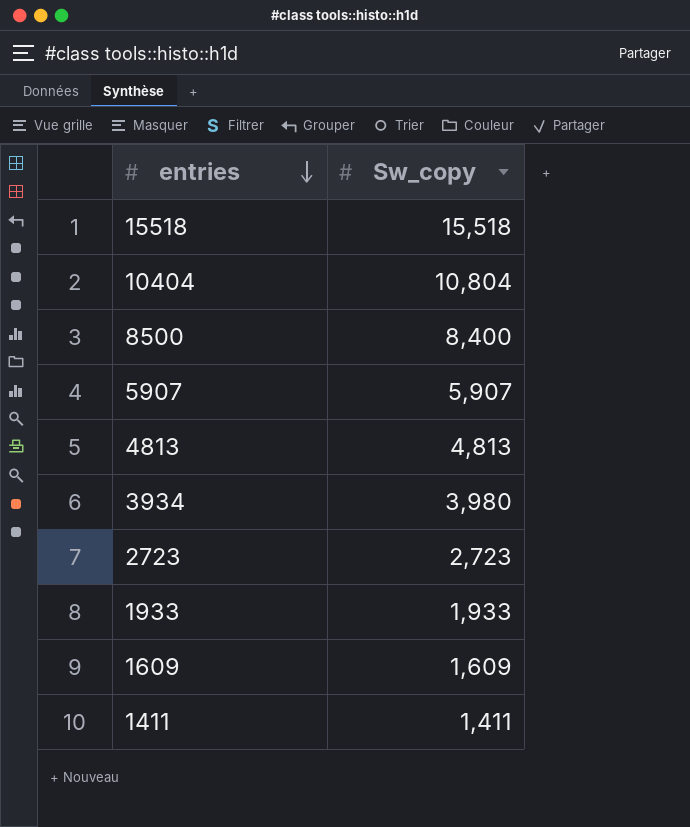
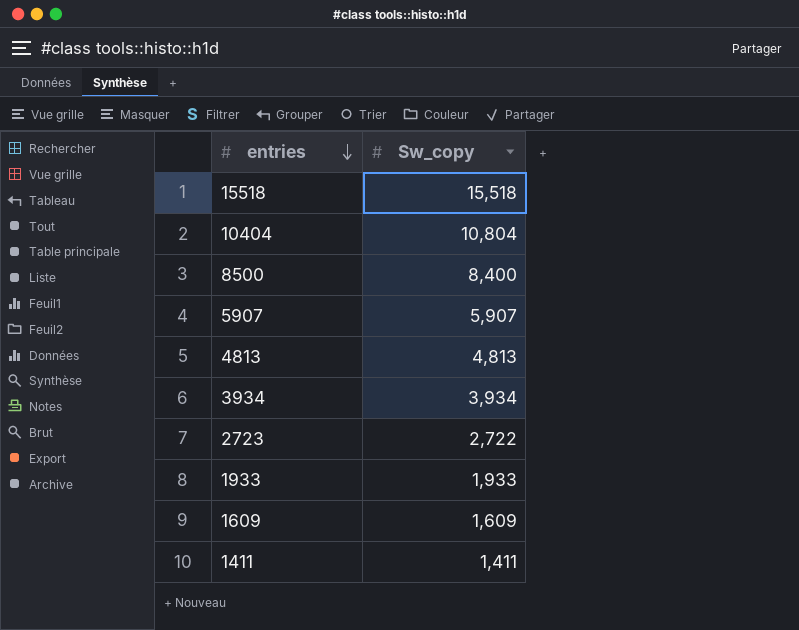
3934 | Sw_copy: 3,980 -> 3,934
2723 | Sw_copy: 2,723 -> 2,722

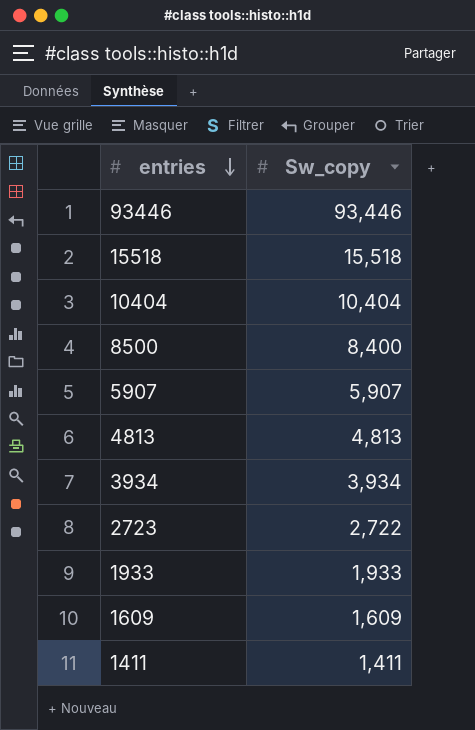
row 93446: none -> 93,446
10404 | Sw_copy: 10,804 -> 10,404

